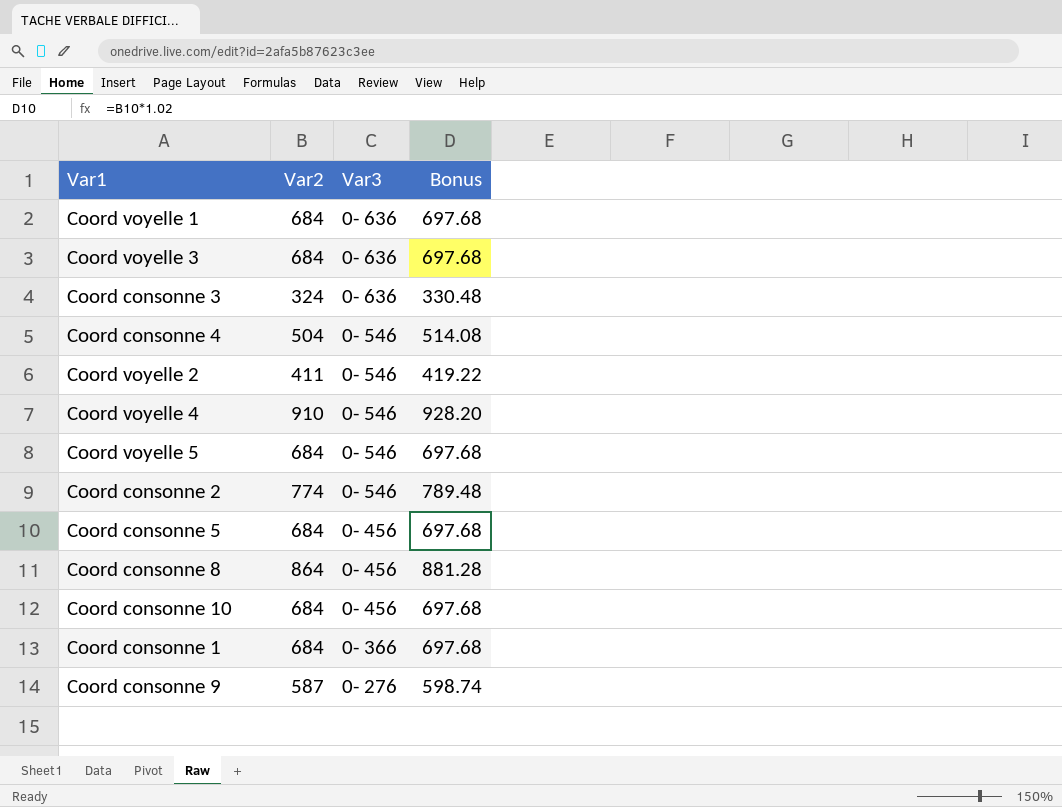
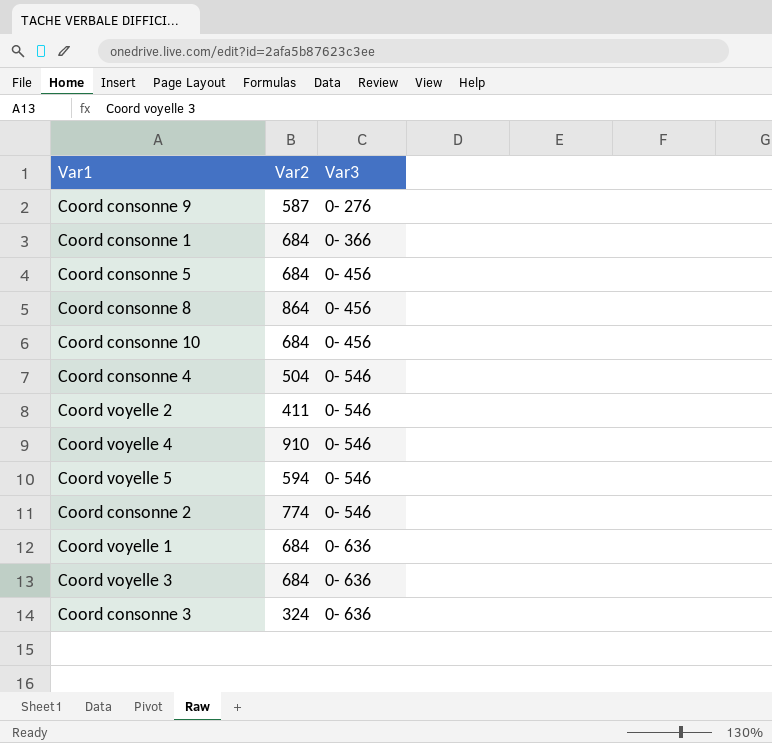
row order: Var3 descending -> Var3 ascending
column Bonus | formula: [Var2] * 1.02 -> none
Coord voyelle 5 | Var2: 684 -> 594

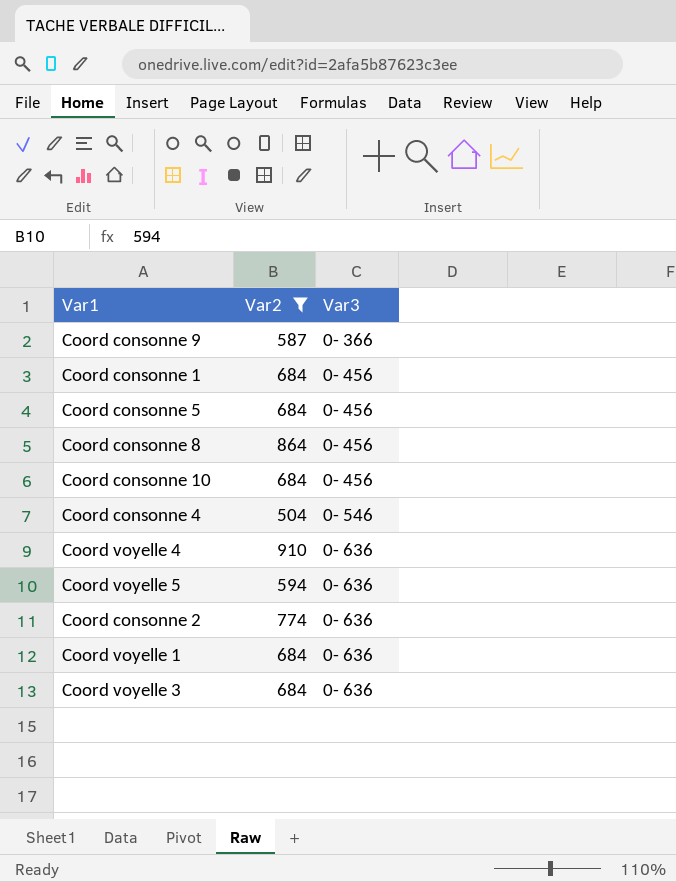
filter: none -> Var2 >= 504
Coord consonne 9 | Var3: 0- 276 -> 0- 366
Coord consonne 1 | Var3: 0- 366 -> 0- 456
Coord voyelle 4 | Var3: 0- 546 -> 0- 636
Coord voyelle 5 | Var3: 0- 546 -> 0- 636
Coord consonne 2 | Var3: 0- 546 -> 0- 636

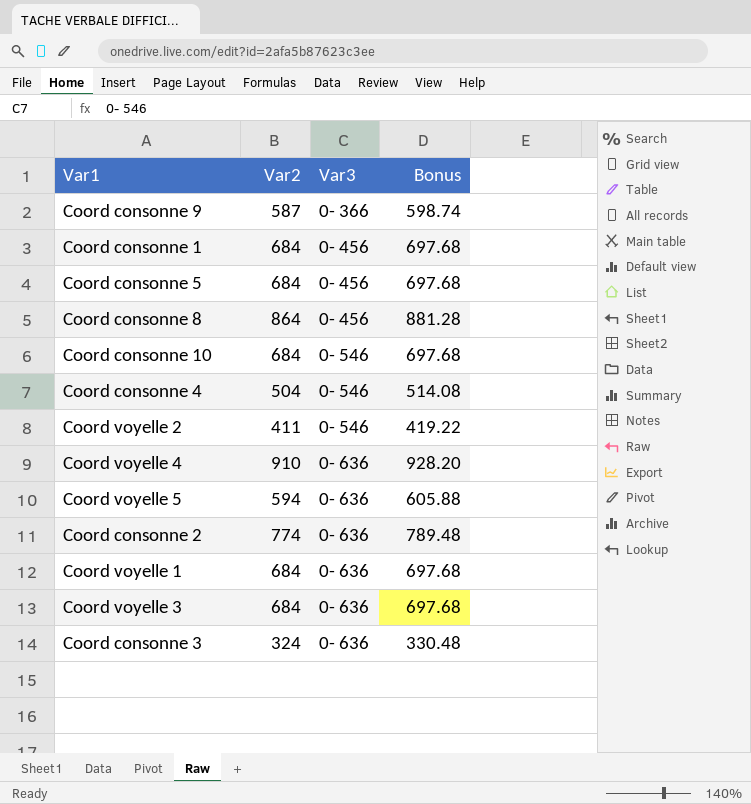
filter: Var2 >= 504 -> none
column Bonus | formula: none -> [Var2] * 1.02
Coord consonne 10 | Var3: 0- 456 -> 0- 546

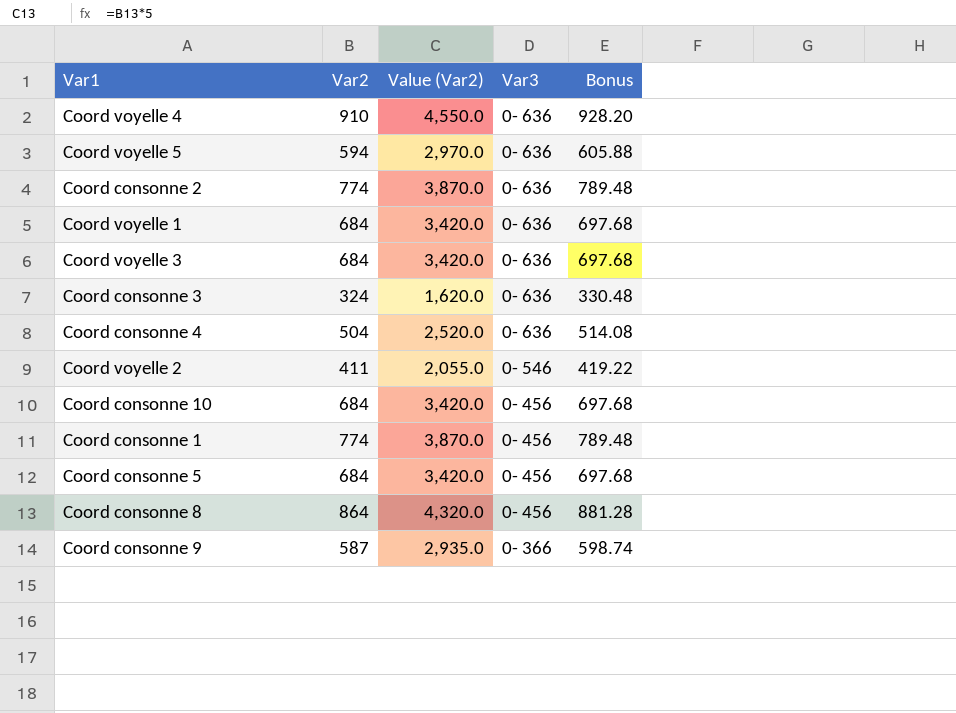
row order: Var3 ascending -> Var3 descending
column Value (Var2) | formula: none -> [Var2] * 5
Coord consonne 4 | Var3: 0- 546 -> 0- 636
Coord consonne 10 | Var3: 0- 546 -> 0- 456
Coord consonne 1 | Var2: 684 -> 774
Coord consonne 1 | Bonus: 697.68 -> 789.48

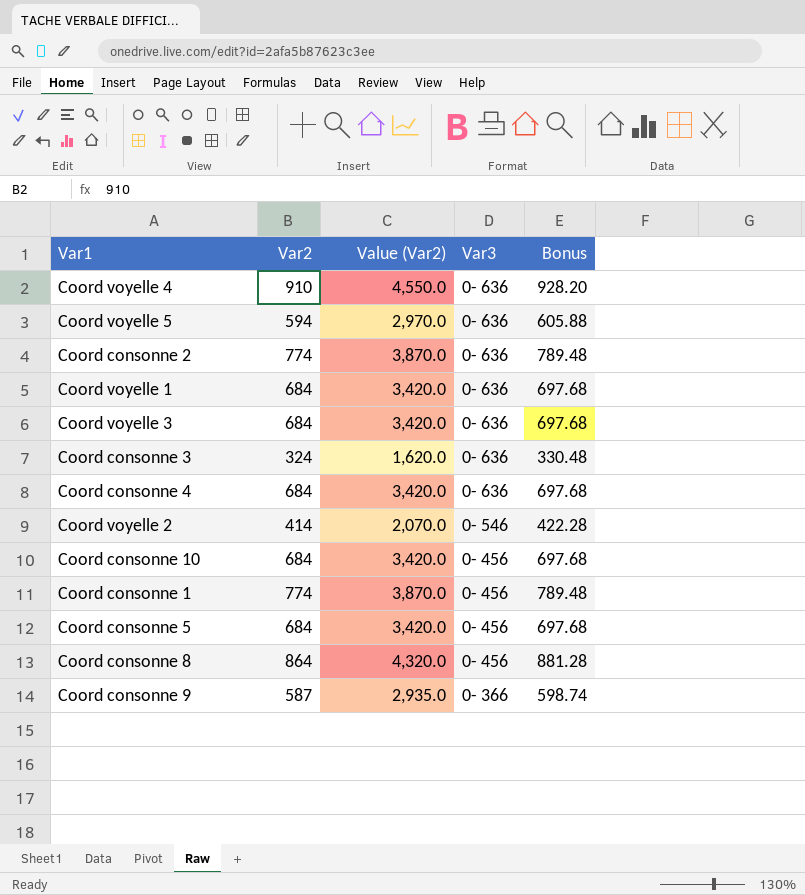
Coord consonne 4 | Var2: 504 -> 684
Coord consonne 4 | Value (Var2): 2,520.0 -> 3,420.0
Coord consonne 4 | Bonus: 514.08 -> 697.68
Coord voyelle 2 | Var2: 411 -> 414
Coord voyelle 2 | Value (Var2): 2,055.0 -> 2,070.0
Coord voyelle 2 | Bonus: 419.22 -> 422.28

